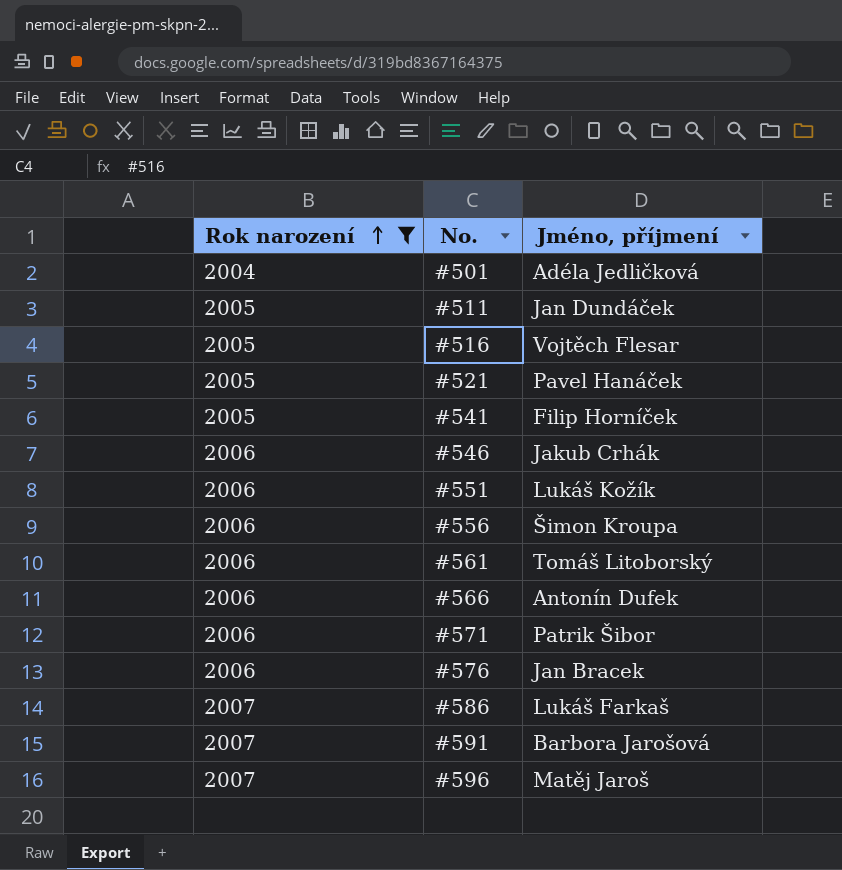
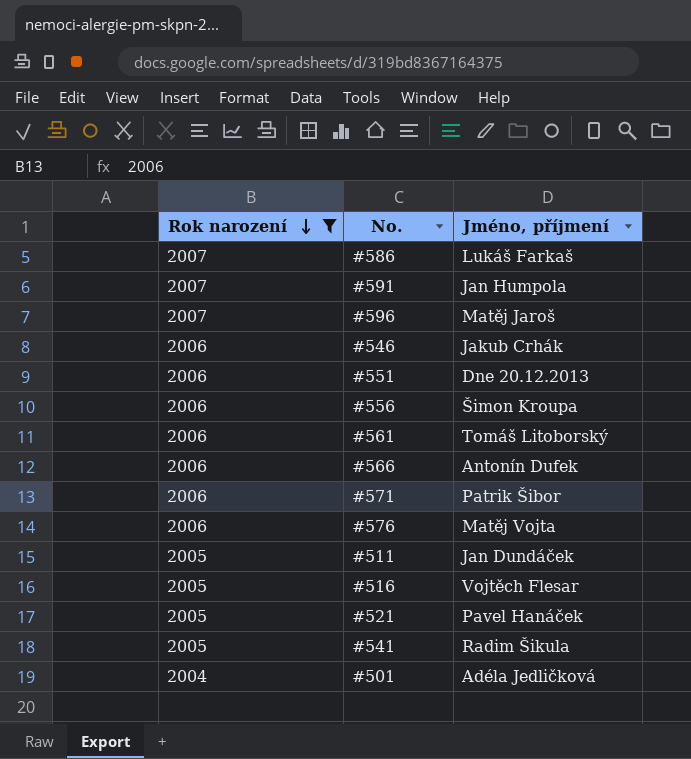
row order: Rok narození ascending -> Rok narození descending
#591 | Jméno, příjmení: Barbora Jarošová -> Jan Humpola
#551 | Jméno, příjmení: Lukáš Kožík -> Dne 20.12.2013
#576 | Jméno, příjmení: Jan Bracek -> Matěj Vojta
#541 | Jméno, příjmení: Filip Horníček -> Radim Šikula

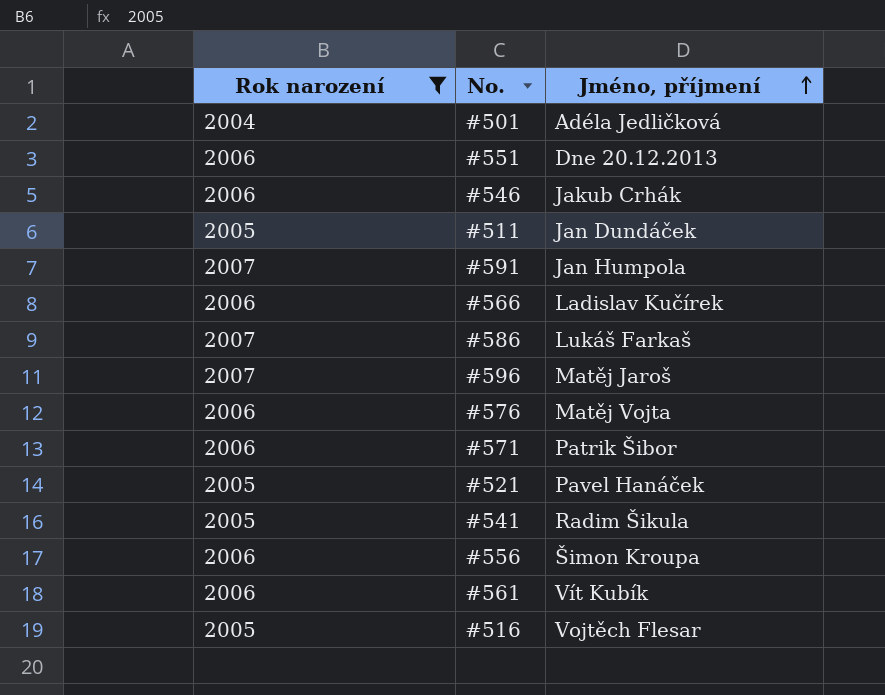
row order: Rok narození descending -> Jméno, příjmení ascending
#566 | Jméno, příjmení: Antonín Dufek -> Ladislav Kučírek
#561 | Jméno, příjmení: Tomáš Litoborský -> Vít Kubík

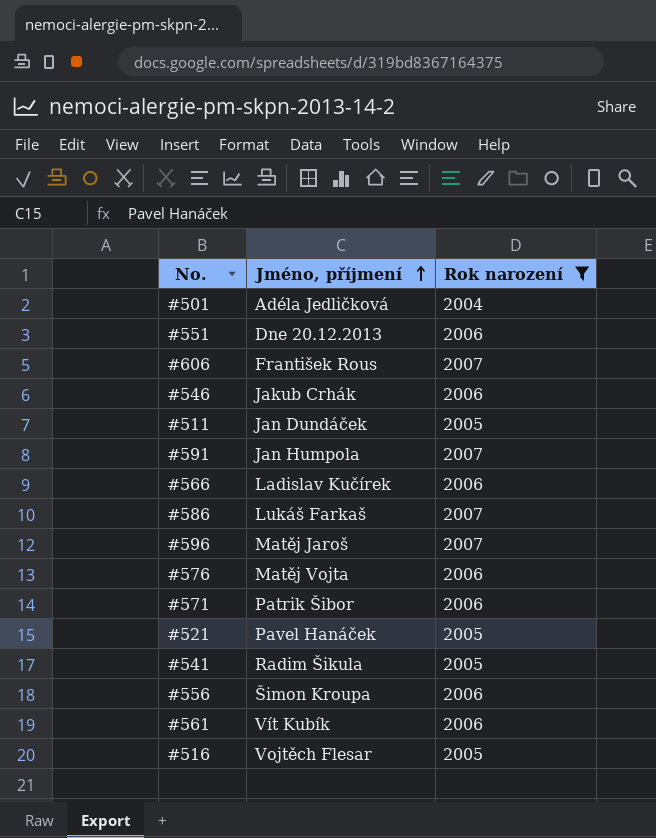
column Rok narození | position: 1 -> 3
row #606: none -> František Rous | 2007

